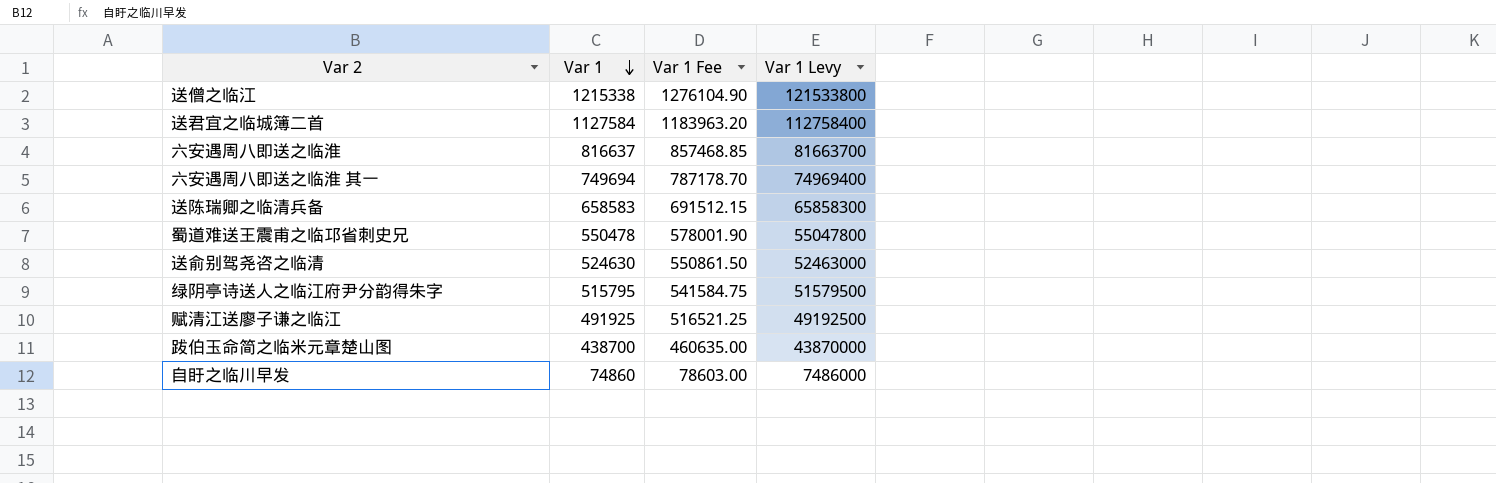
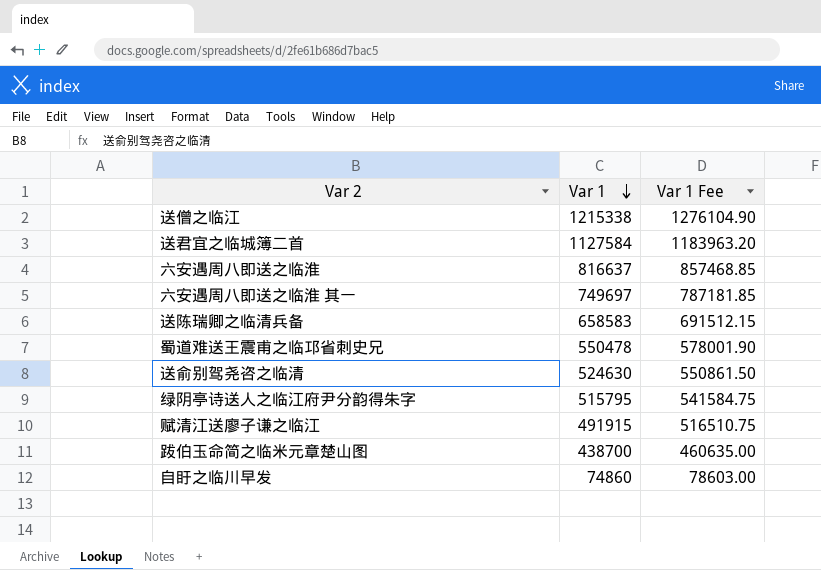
column Var 1 Levy | formula: [Var 1] * 100 -> none
六安遇周八即送之临淮 其一 | Var 1: 749694 -> 749697
六安遇周八即送之临淮 其一 | Var 1 Fee: 787178.70 -> 787181.85
赋清江送廖子谦之临江 | Var 1: 491925 -> 491915
赋清江送廖子谦之临江 | Var 1 Fee: 516521.25 -> 516510.75

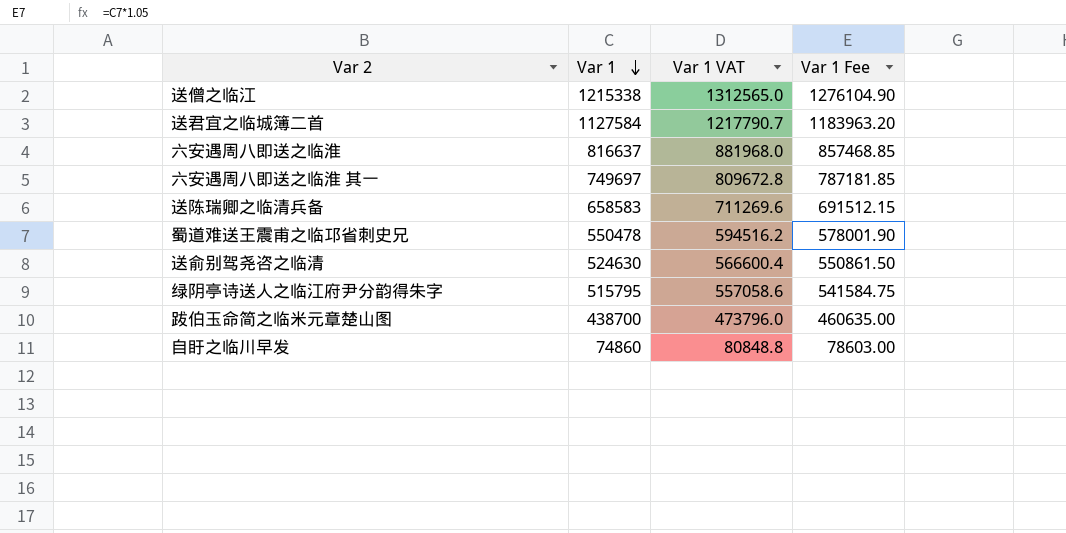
column Var 1 VAT | formula: none -> [Var 1] * 1.08
row 赋清江送廖子谦之临江: 491915 | 516510.75 -> none

